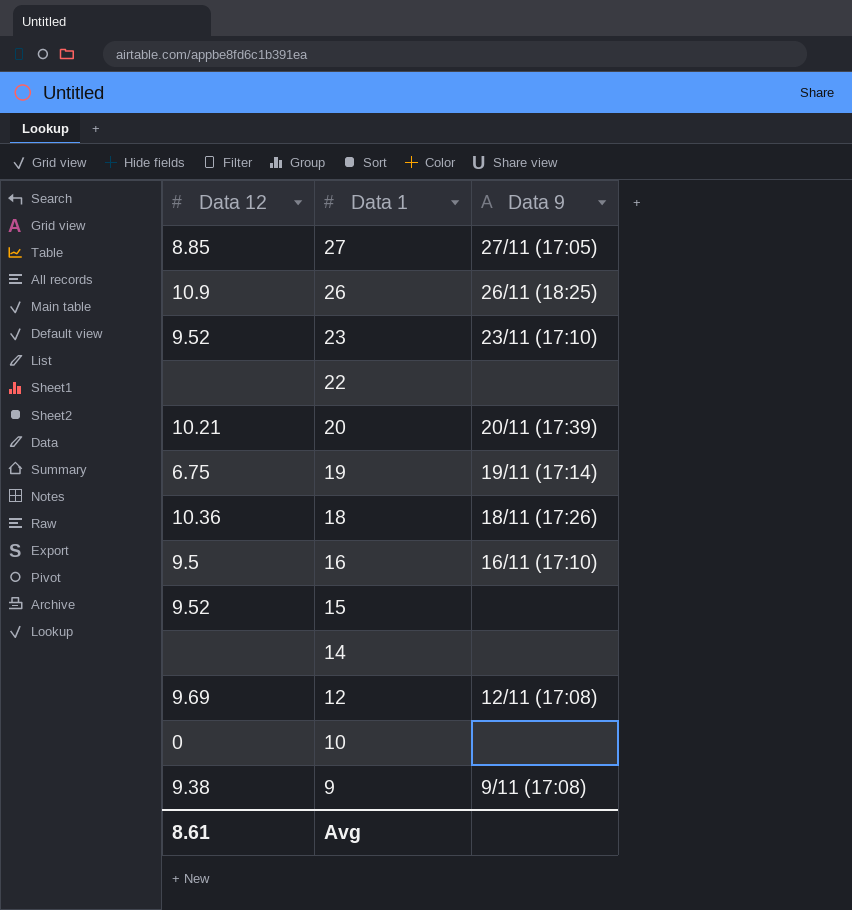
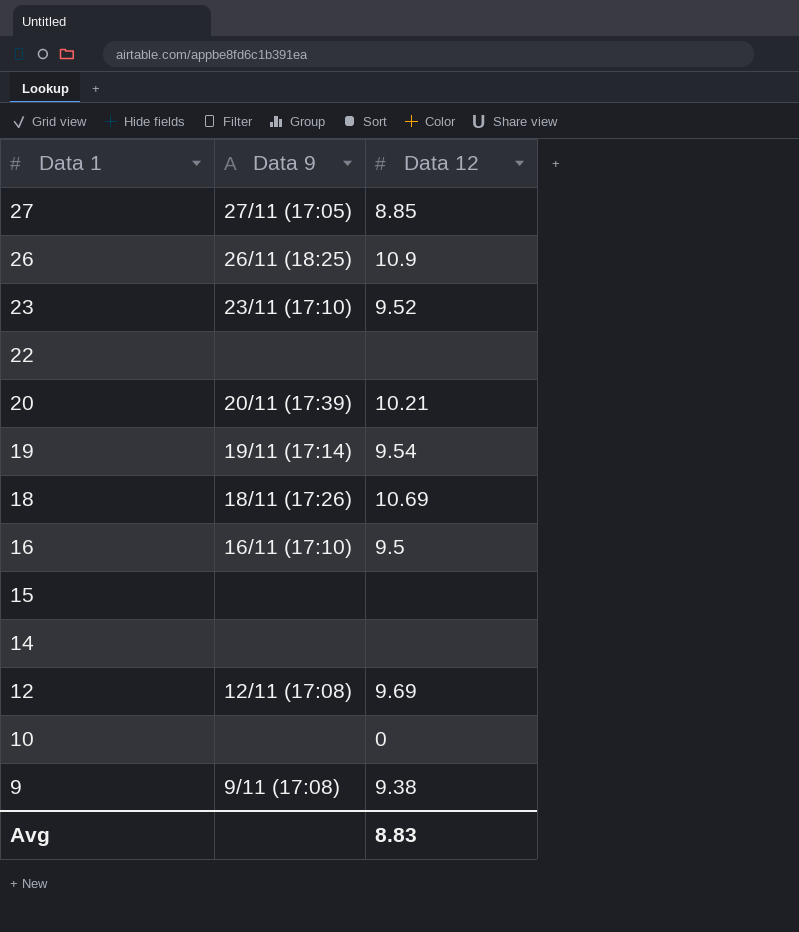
column Data 12 | position: 1 -> 3
19 | Data 12: 6.75 -> 9.54
18 | Data 12: 10.36 -> 10.69
15 | Data 12: 9.52 -> none
Avg | Data 12: 8.61 -> 8.83

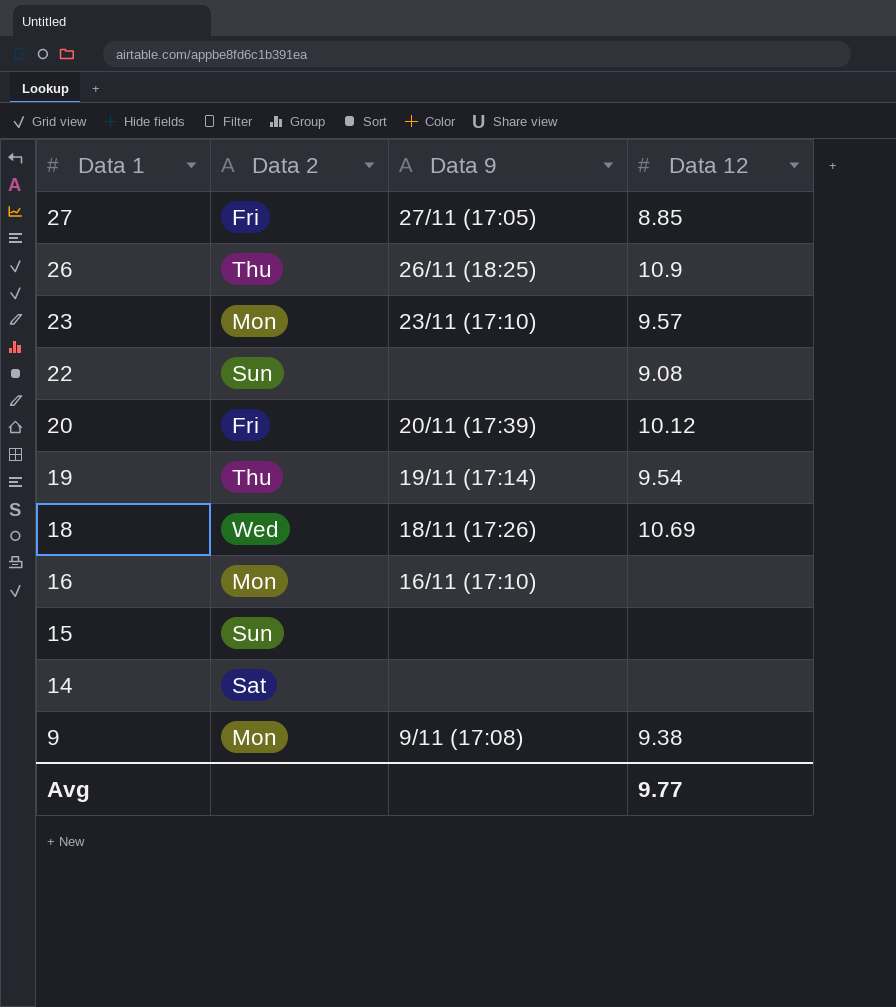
column Data 2 | position: none -> 2
row 12: 12/11 (17:08) | 9.69 -> none
row 10: none | 0 -> none
23 | Data 12: 9.52 -> 9.57
22 | Data 12: none -> 9.08
20 | Data 12: 10.21 -> 10.12
16 | Data 12: 9.5 -> none
Avg | Data 12: 8.83 -> 9.77

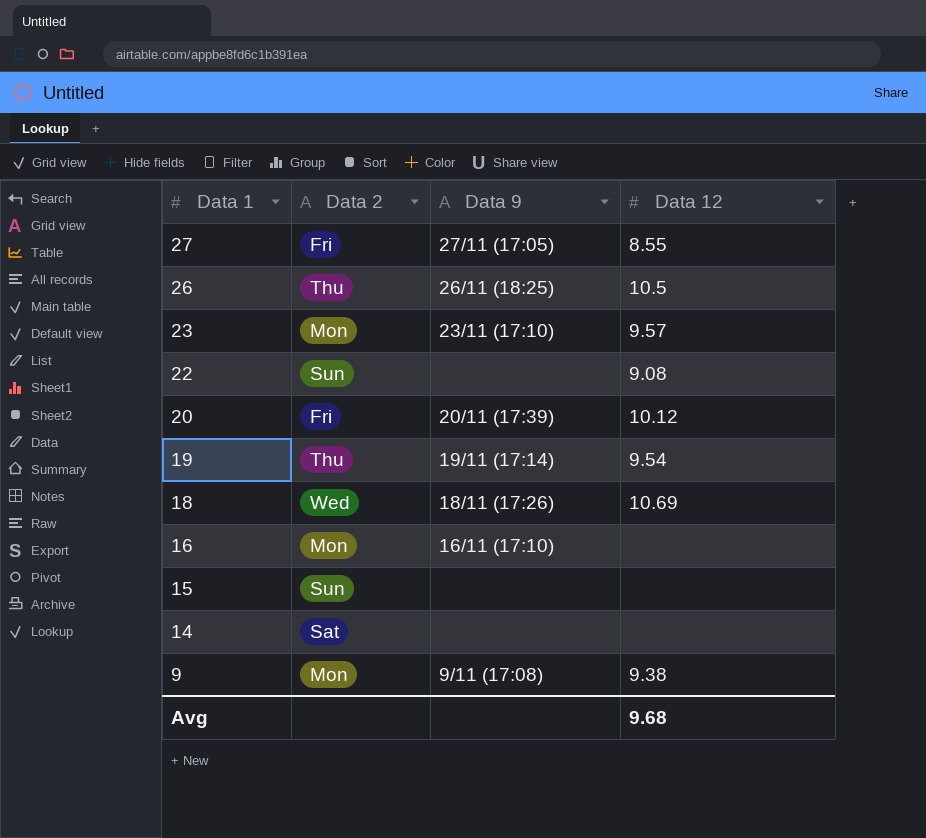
27 | Data 12: 8.85 -> 8.55
26 | Data 12: 10.9 -> 10.5
Avg | Data 12: 9.77 -> 9.68

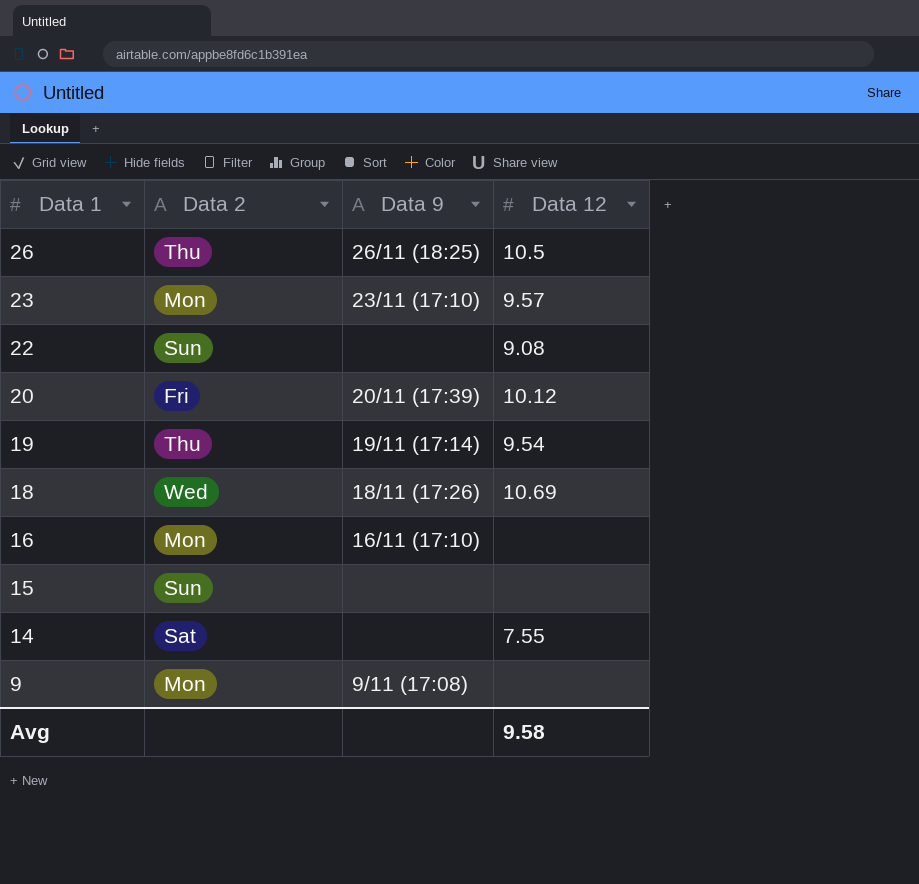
row 27: Fri | 27/11 (17:05) | 8.55 -> none
14 | Data 12: none -> 7.55
9 | Data 12: 9.38 -> none
Avg | Data 12: 9.68 -> 9.58

